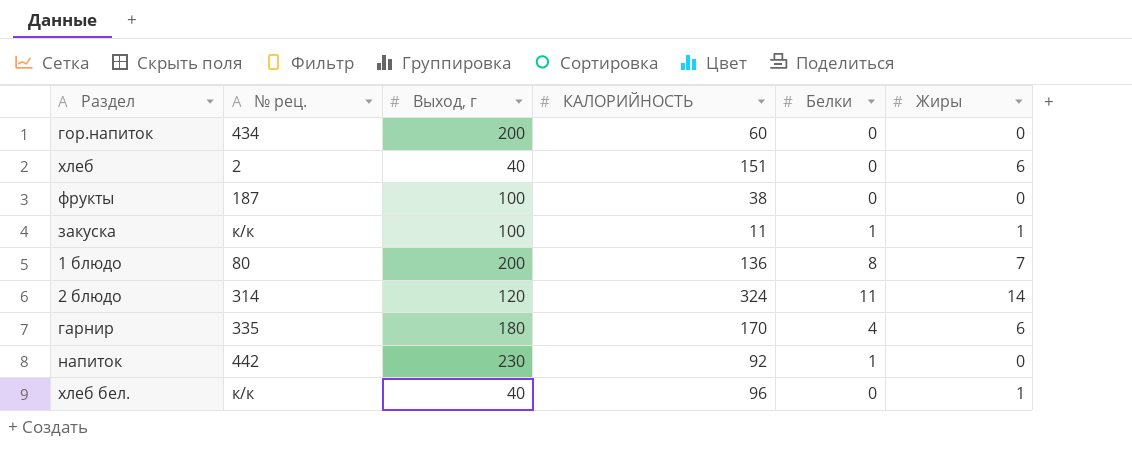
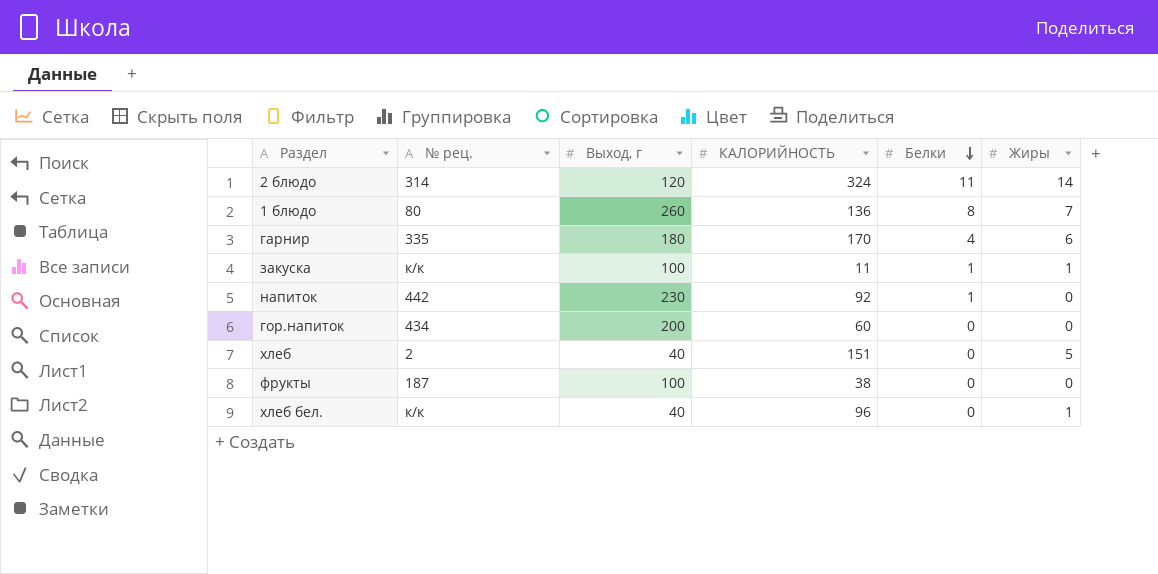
row order: none -> Белки descending
1 блюдо | Выход, г: 200 -> 260
хлеб | Жиры: 6 -> 5

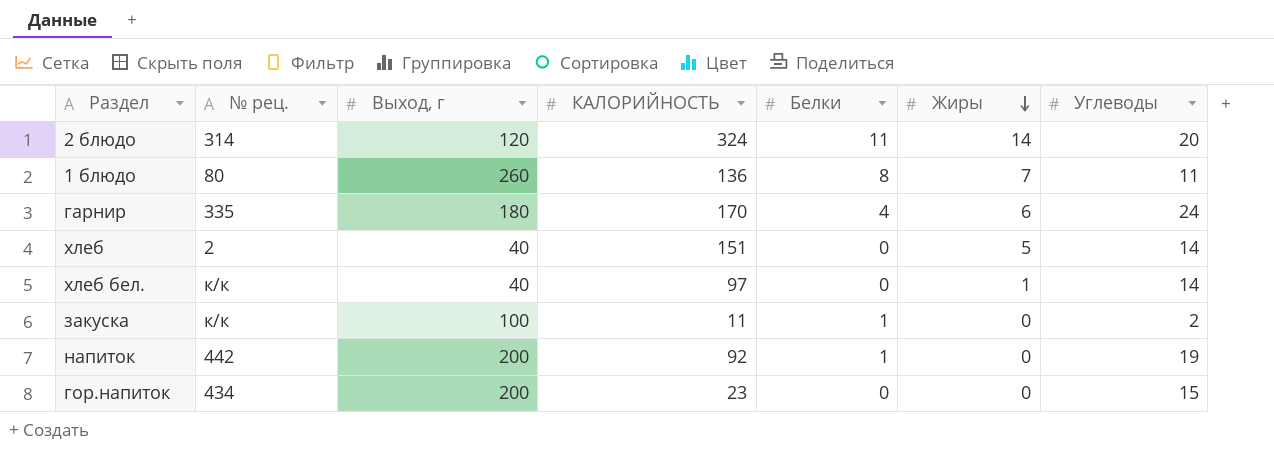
row order: Белки descending -> Жиры descending
column Углеводы | position: none -> 7
row фрукты: 187 | 100 | 38 | 0 | 0 -> none
хлеб бел. | КАЛОРИЙНОСТЬ: 96 -> 97
закуска | Жиры: 1 -> 0
напиток | Выход, г: 230 -> 200
гор.напиток | КАЛОРИЙНОСТЬ: 60 -> 23

